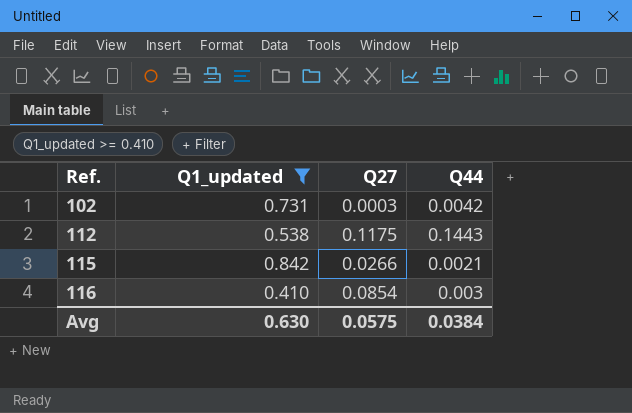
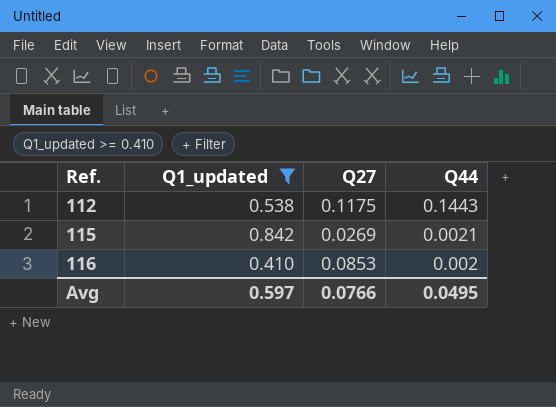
row 102: 0.731 | 0.0003 | 0.0042 -> none
115 | Q27: 0.0266 -> 0.0269
116 | Q27: 0.0854 -> 0.0853
116 | Q44: 0.003 -> 0.002
Avg | Q1_updated: 0.630 -> 0.597
Avg | Q27: 0.0575 -> 0.0766
Avg | Q44: 0.0384 -> 0.0495

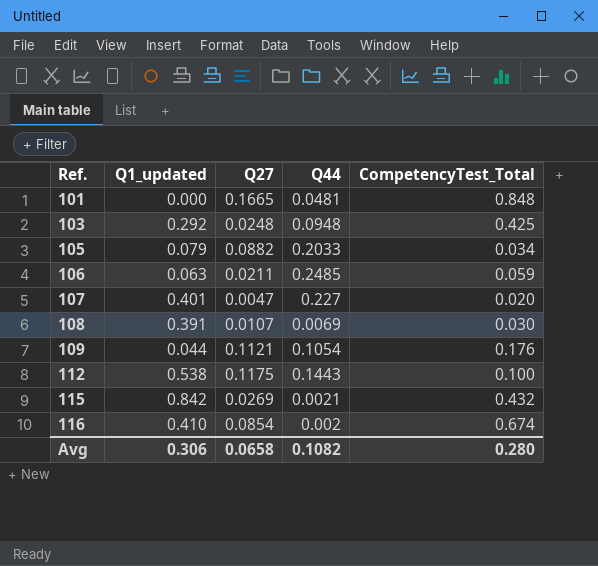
filter: Q1_updated >= 0.410 -> none
column CompetencyTest_Total | position: none -> 5
116 | Q27: 0.0853 -> 0.0854
Avg | Q1_updated: 0.597 -> 0.306
Avg | Q27: 0.0766 -> 0.0658
Avg | Q44: 0.0495 -> 0.1082

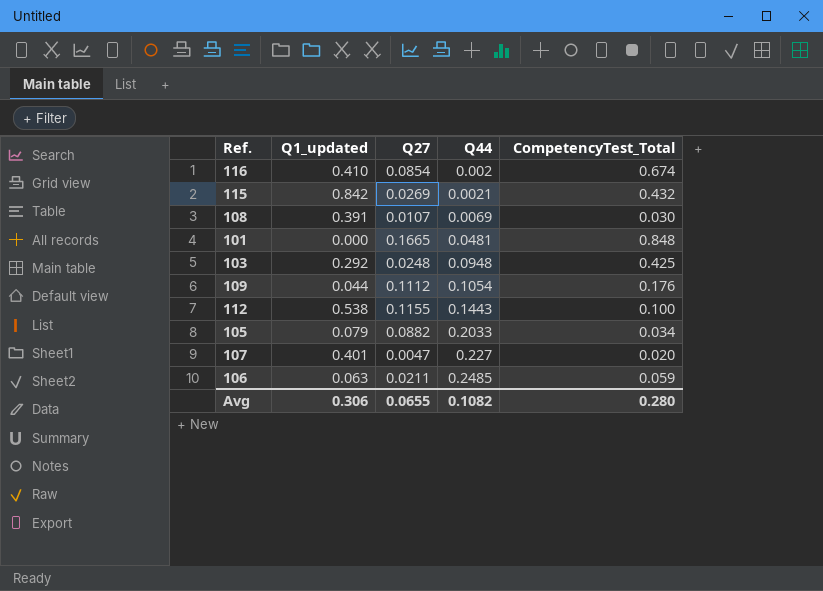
row order: Ref. ascending -> Q44 ascending
109 | Q27: 0.1121 -> 0.1112
112 | Q27: 0.1175 -> 0.1155
Avg | Q27: 0.0658 -> 0.0655

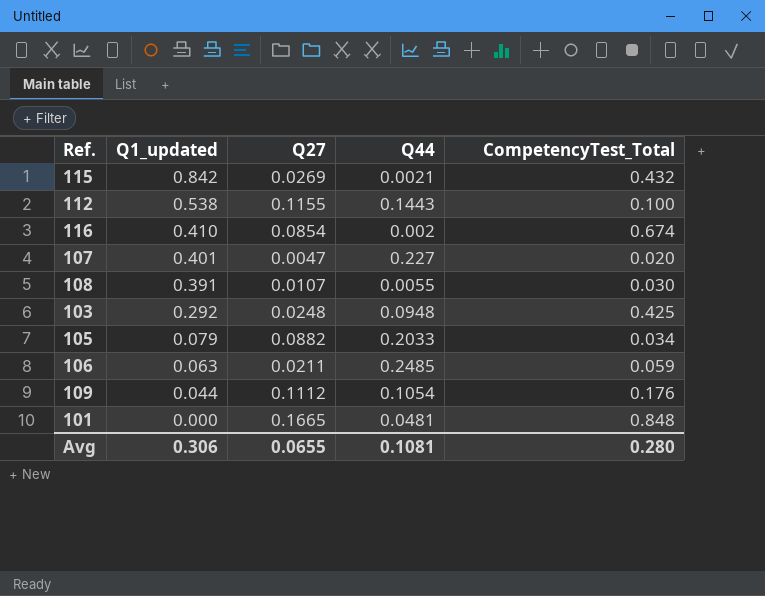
row order: Q44 ascending -> Q1_updated descending
108 | Q44: 0.0069 -> 0.0055
Avg | Q44: 0.1082 -> 0.1081

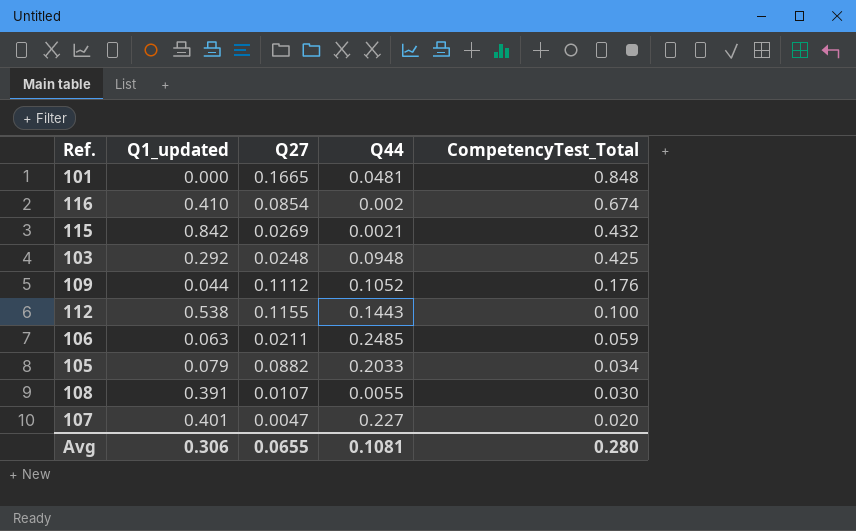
row order: Q1_updated descending -> CompetencyTest_Total descending
109 | Q44: 0.1054 -> 0.1052

